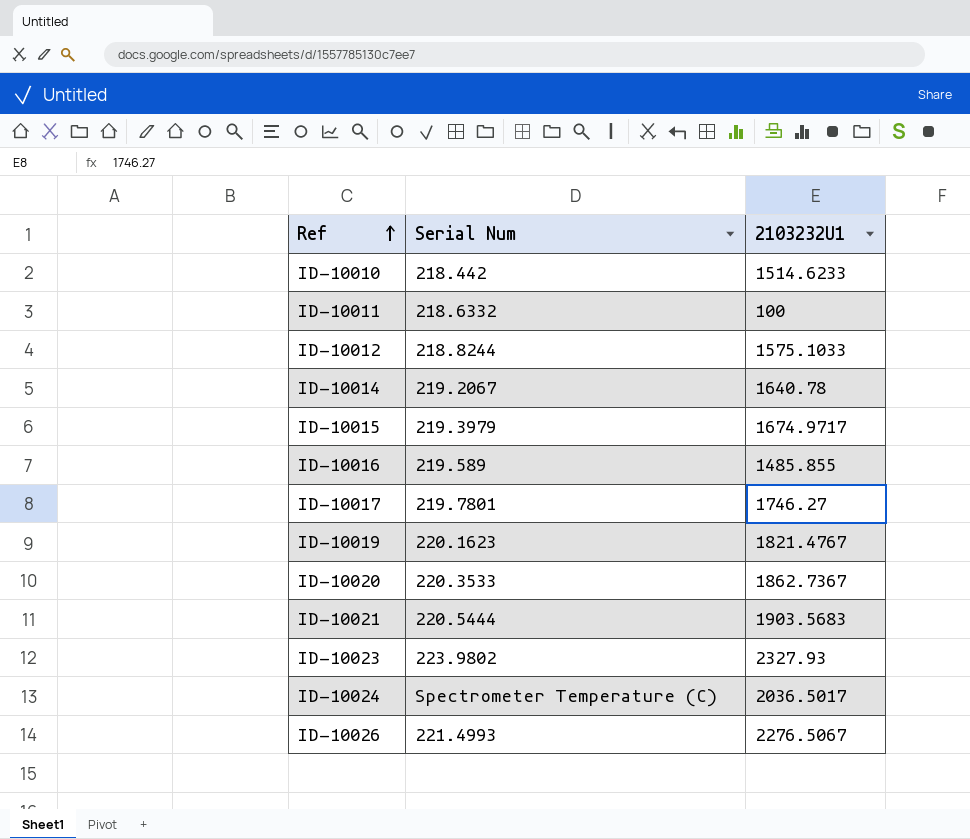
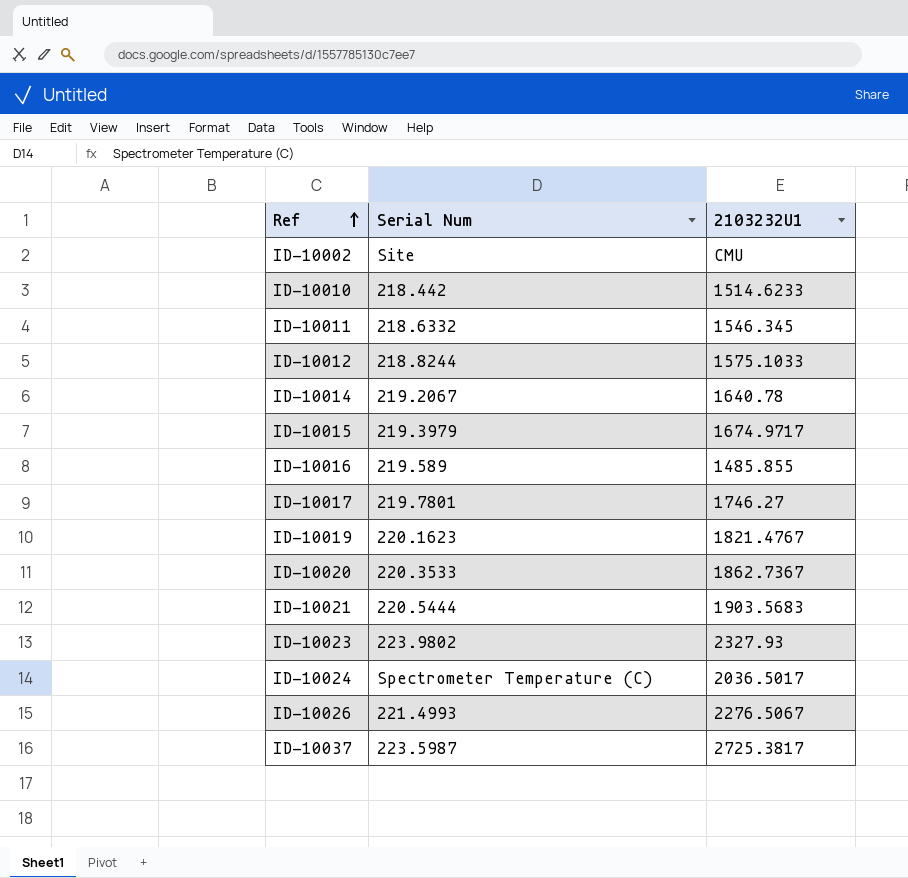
row ID-10002: none -> Site | CMU
ID-10011 | 2103232U1: 100 -> 1546.345
row ID-10037: none -> 223.5987 | 2725.3817

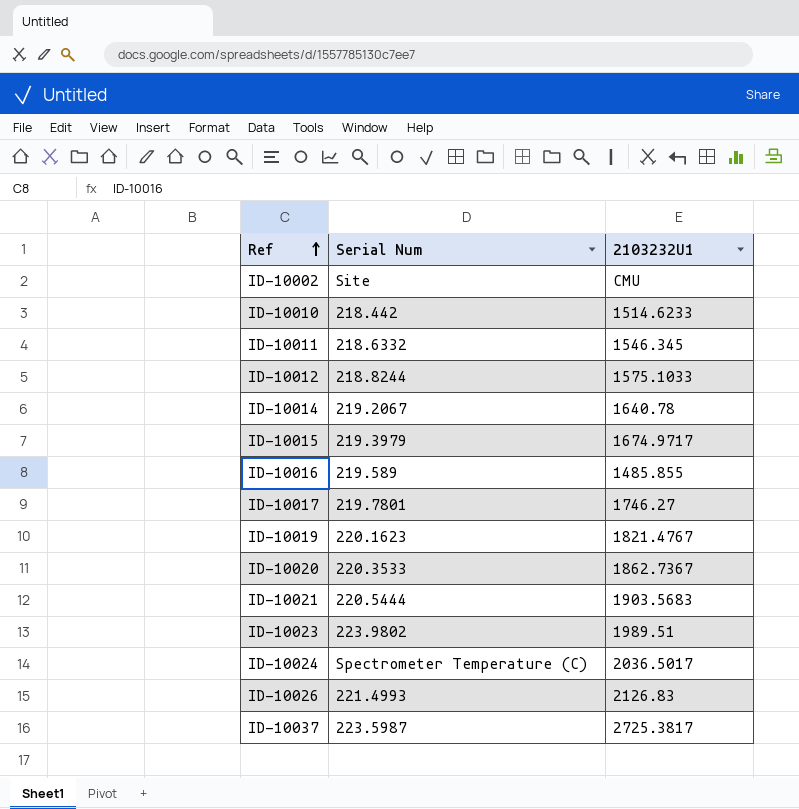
ID-10023 | 2103232U1: 2327.93 -> 1989.51
ID-10026 | 2103232U1: 2276.5067 -> 2126.83

